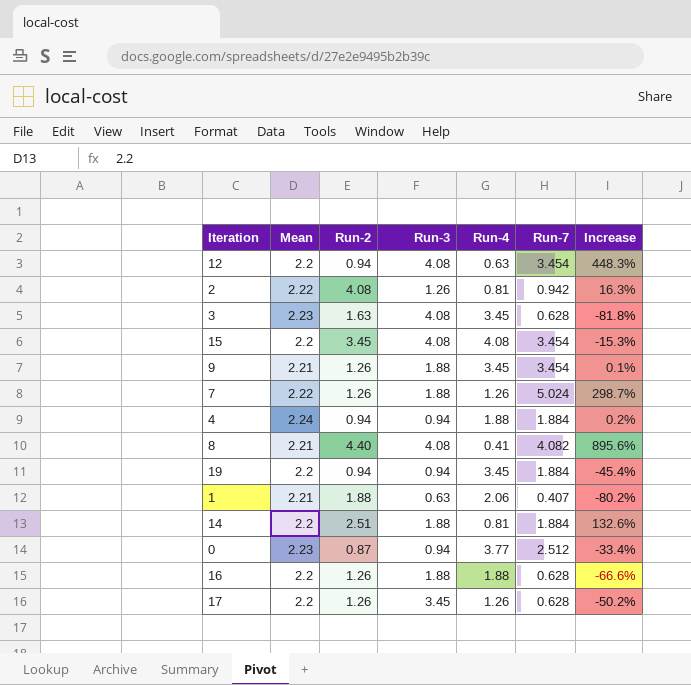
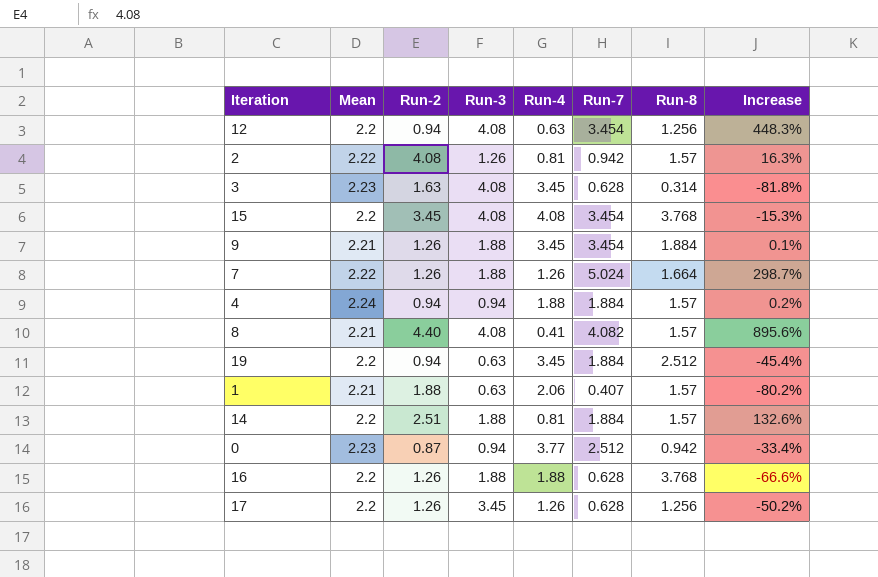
column Run-8 | position: none -> 7
19 | Run-3: 0.94 -> 0.63

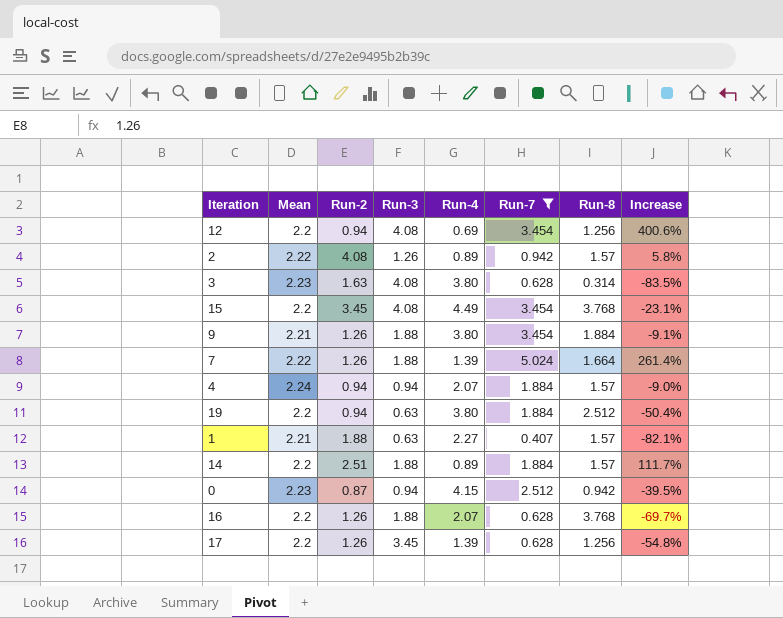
filter: none -> Run-7 != 4.082
12 | Run-4: 0.63 -> 0.69
12 | Increase: 448.3% -> 400.6%
2 | Run-4: 0.81 -> 0.89
2 | Increase: 16.3% -> 5.8%
3 | Run-4: 3.45 -> 3.80
3 | Increase: -81.8% -> -83.5%
15 | Run-4: 4.08 -> 4.49
15 | Increase: -15.3% -> -23.1%
9 | Run-4: 3.45 -> 3.80
9 | Increase: 0.1% -> -9.1%
7 | Run-4: 1.26 -> 1.39
7 | Increase: 298.7% -> 261.4%
4 | Run-4: 1.88 -> 2.07
4 | Increase: 0.2% -> -9.0%
19 | Run-4: 3.45 -> 3.80
19 | Increase: -45.4% -> -50.4%
1 | Run-4: 2.06 -> 2.27
1 | Increase: -80.2% -> -82.1%
14 | Run-4: 0.81 -> 0.89
14 | Increase: 132.6% -> 111.7%
0 | Run-4: 3.77 -> 4.15
0 | Increase: -33.4% -> -39.5%
16 | Run-4: 1.88 -> 2.07
16 | Increase: -66.6% -> -69.7%
17 | Run-4: 1.26 -> 1.39
17 | Increase: -50.2% -> -54.8%

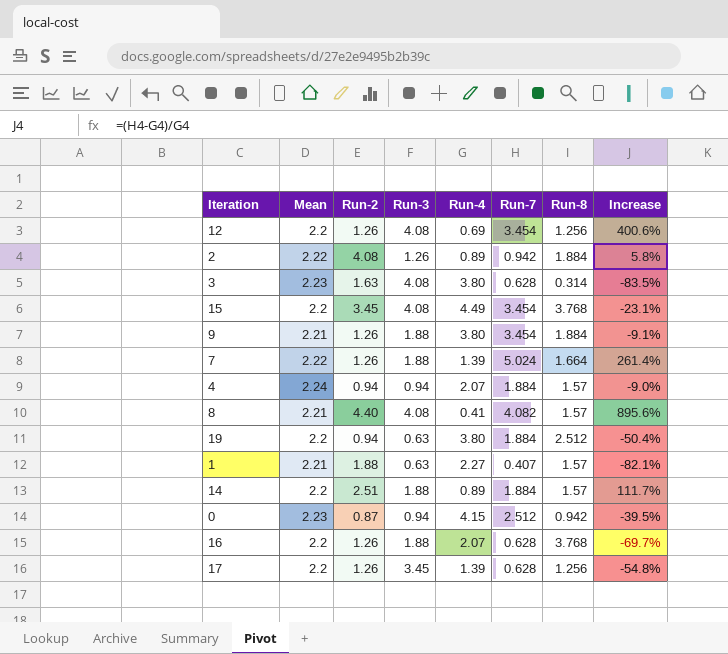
filter: Run-7 != 4.082 -> none
12 | Run-2: 0.94 -> 1.26
2 | Run-8: 1.57 -> 1.884

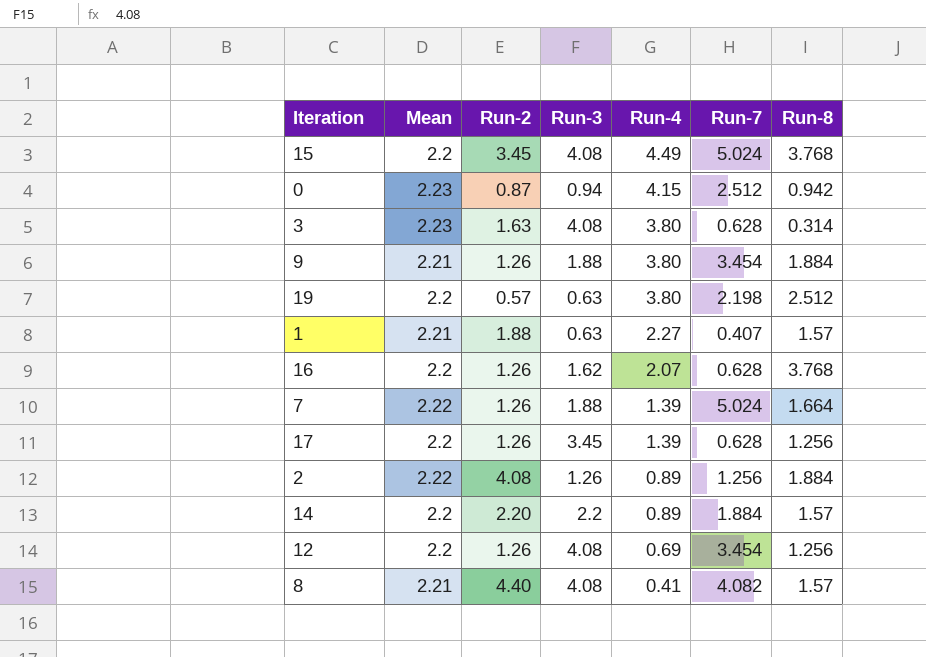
row order: none -> Run-4 descending
column Increase | formula: ([Run-7] - [Run-4]) / [Run-4] -> none
row 4: 2.24 | 0.94 | 0.94 | 2.07 | 1.884 | 1.57 | -9.0% -> none
15 | Run-7: 3.454 -> 5.024
19 | Run-2: 0.94 -> 0.57
19 | Run-7: 1.884 -> 2.198
16 | Run-3: 1.88 -> 1.62
2 | Run-7: 0.942 -> 1.256
14 | Run-2: 2.51 -> 2.20
14 | Run-3: 1.88 -> 2.2

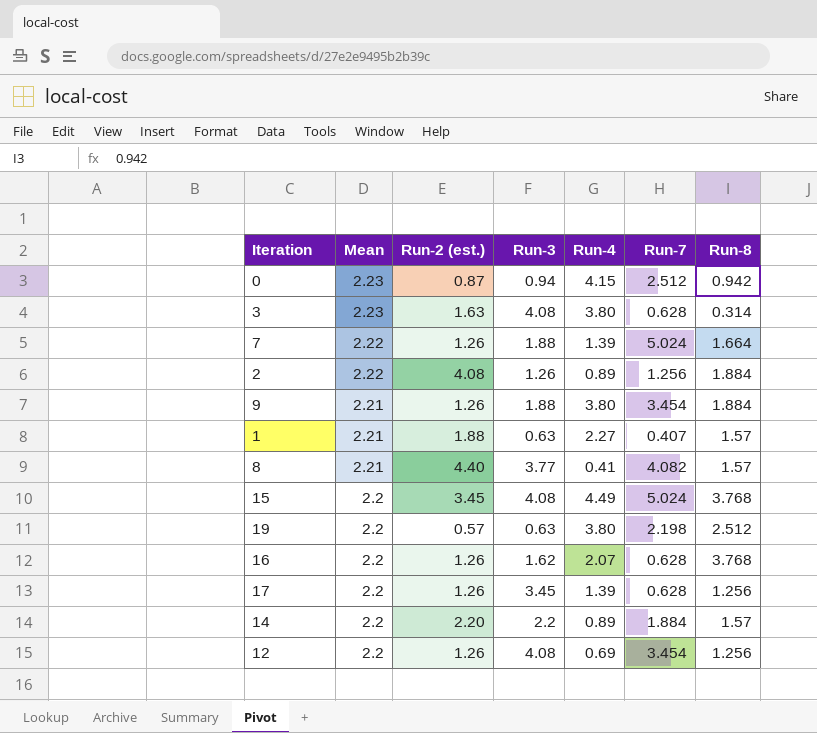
row order: Run-4 descending -> Mean descending
column name: Run-2 -> Run-2 (est.)
8 | Run-3: 4.08 -> 3.77

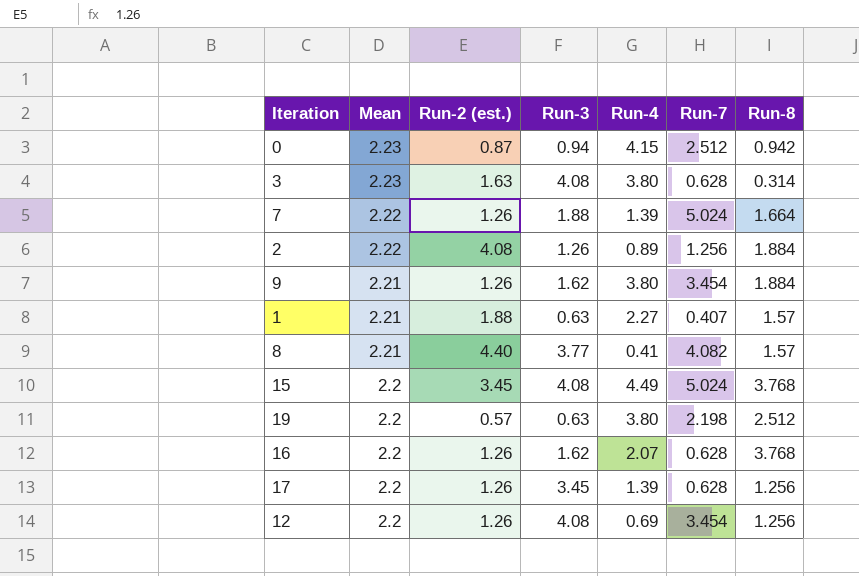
row 14: 2.2 | 2.20 | 2.2 | 0.89 | 1.884 | 1.57 -> none
9 | Run-3: 1.88 -> 1.62

